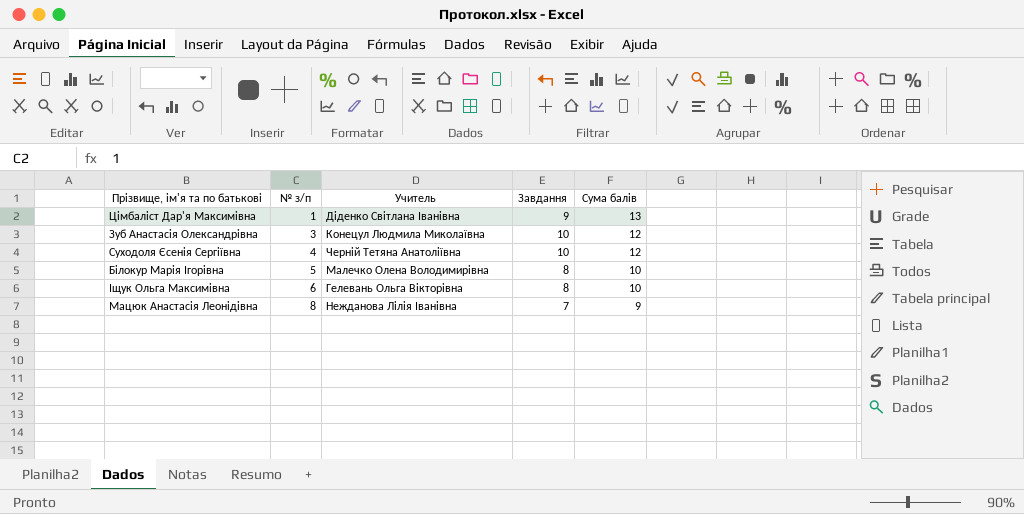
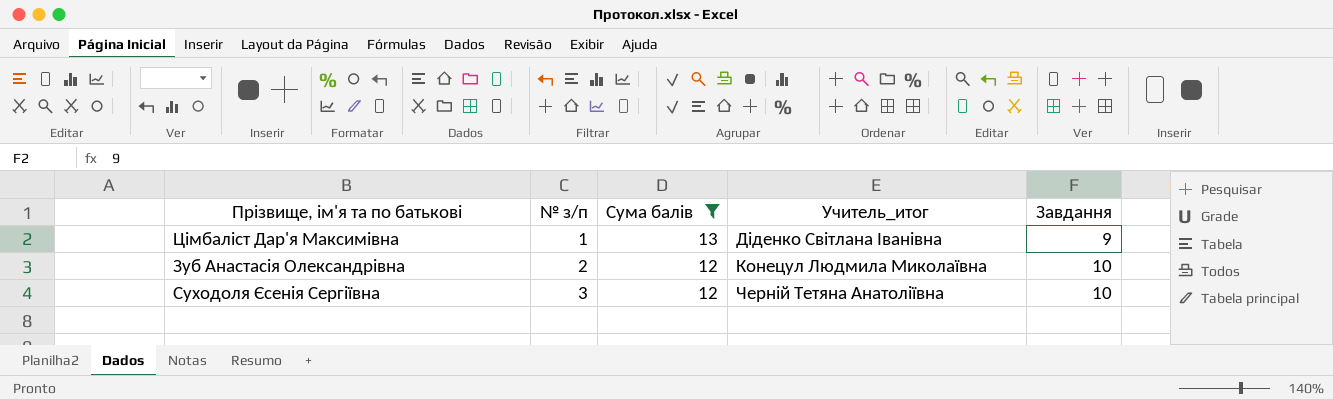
filter: none -> Сума балів >= 12
column Сума балів | position: 5 -> 3
column name: Учитель -> Учитель_итог
Зуб Анастасія Олександрівна | № з/п: 3 -> 2
Суходоля Єсенія Сергіївна | № з/п: 4 -> 3

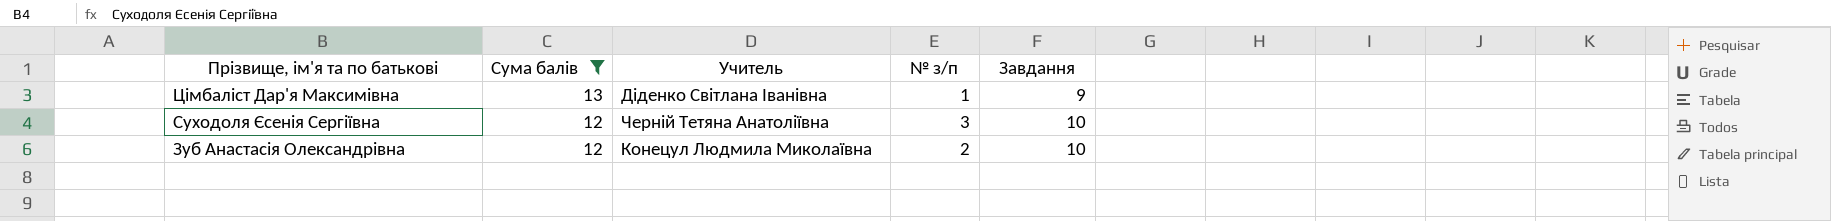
row order: № з/п ascending -> Прізвище, ім'я та по батькові descending
column name: Учитель_итог -> Учитель
column № з/п | position: 2 -> 4

